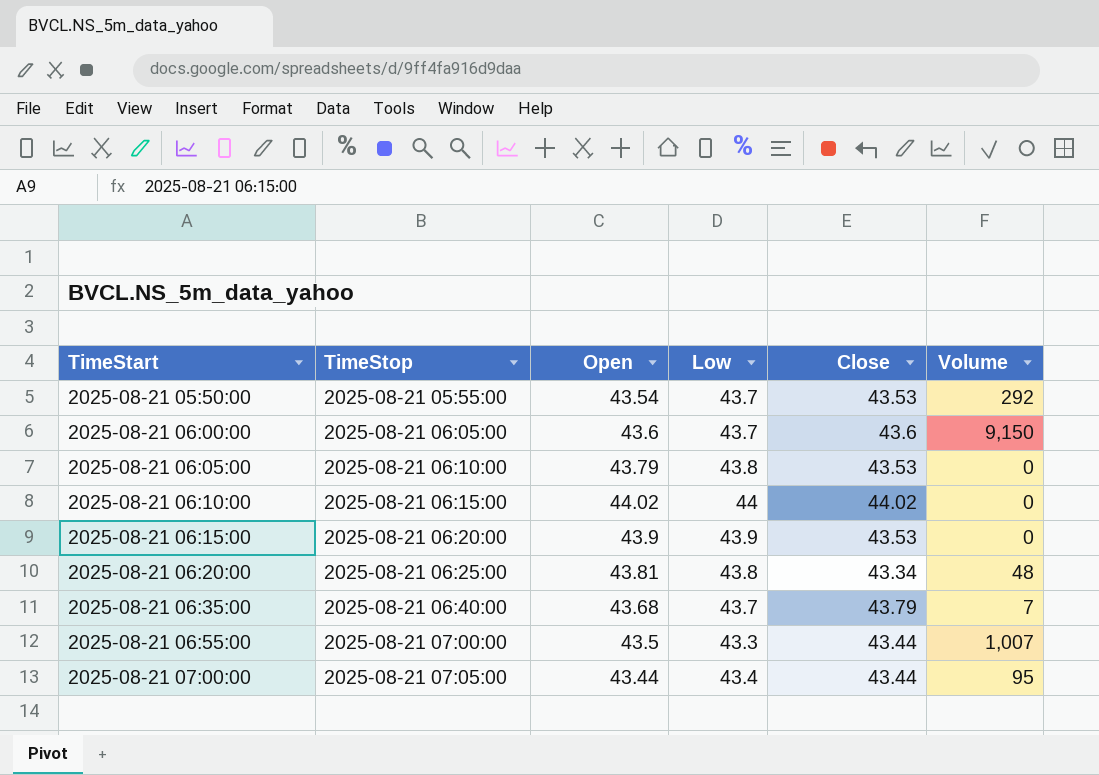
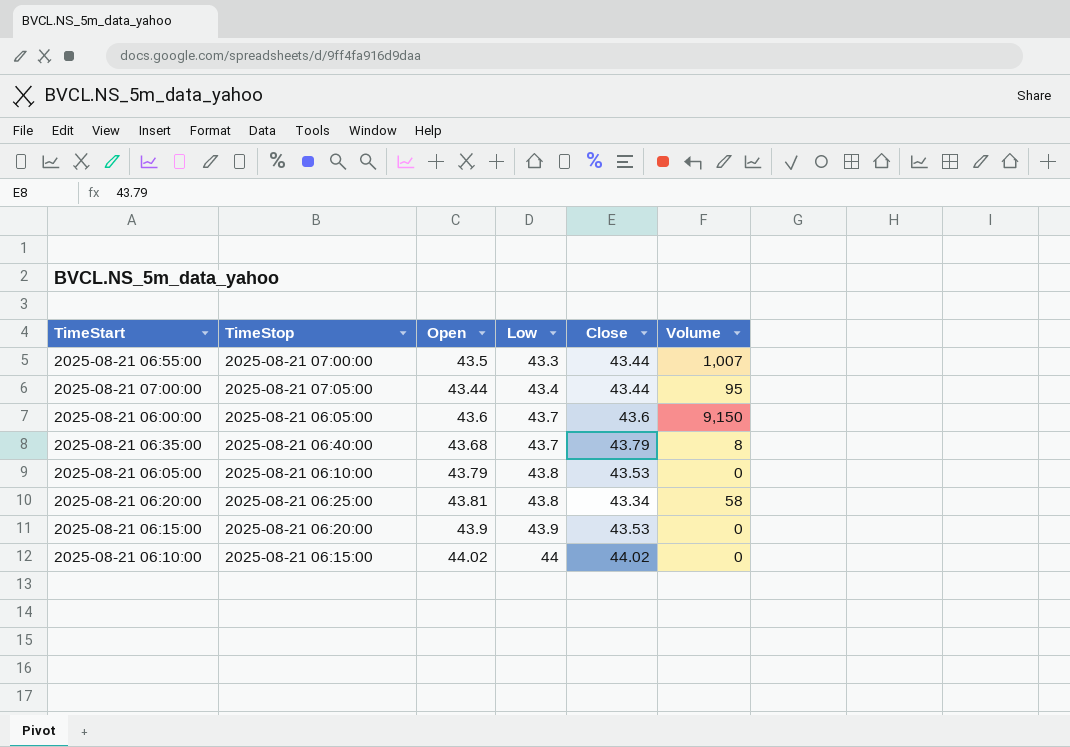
row order: TimeStart ascending -> Low ascending
row 2025-08-21 05:50:00: 2025-08-21 05:55:00 | 43.54 | 43.7 | 43.53 | 292 -> none
2025-08-21 06:35:00 | Volume: 7 -> 8
2025-08-21 06:20:00 | Volume: 48 -> 58

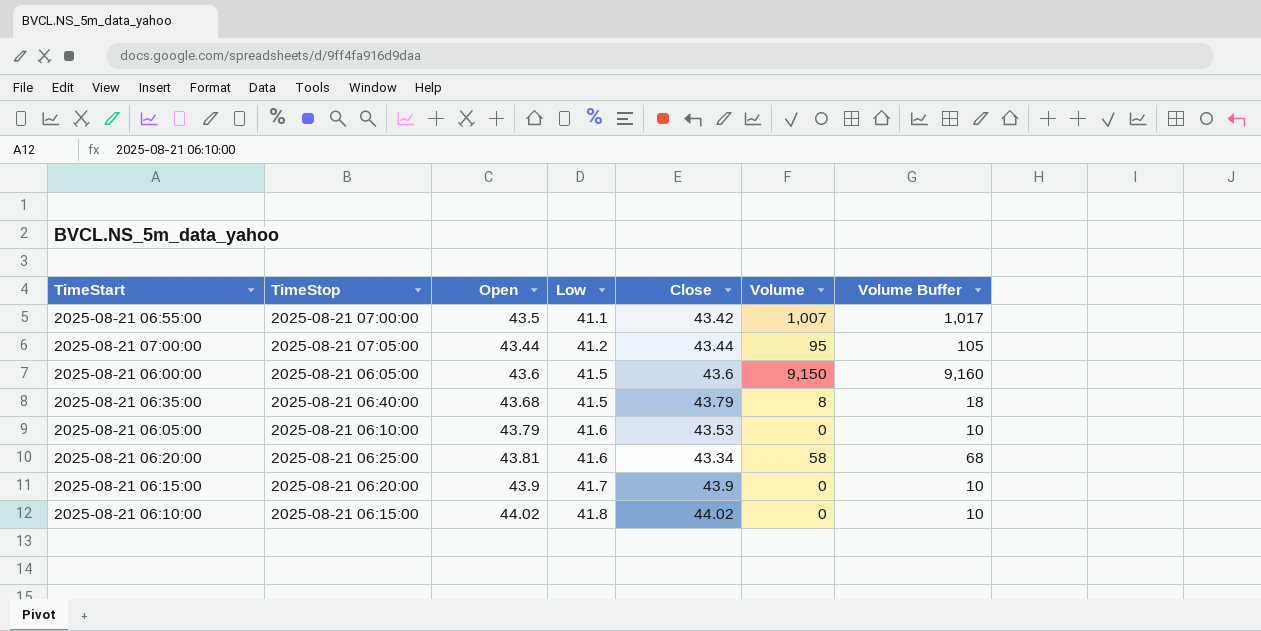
column Volume Buffer | formula: none -> [Volume] + 10
2025-08-21 06:55:00 | Low: 43.3 -> 41.1
2025-08-21 06:55:00 | Close: 43.44 -> 43.42
2025-08-21 07:00:00 | Low: 43.4 -> 41.2
2025-08-21 06:00:00 | Low: 43.7 -> 41.5
2025-08-21 06:35:00 | Low: 43.7 -> 41.5
2025-08-21 06:05:00 | Low: 43.8 -> 41.6
2025-08-21 06:20:00 | Low: 43.8 -> 41.6
2025-08-21 06:15:00 | Low: 43.9 -> 41.7
2025-08-21 06:15:00 | Close: 43.53 -> 43.9
2025-08-21 06:10:00 | Low: 44 -> 41.8

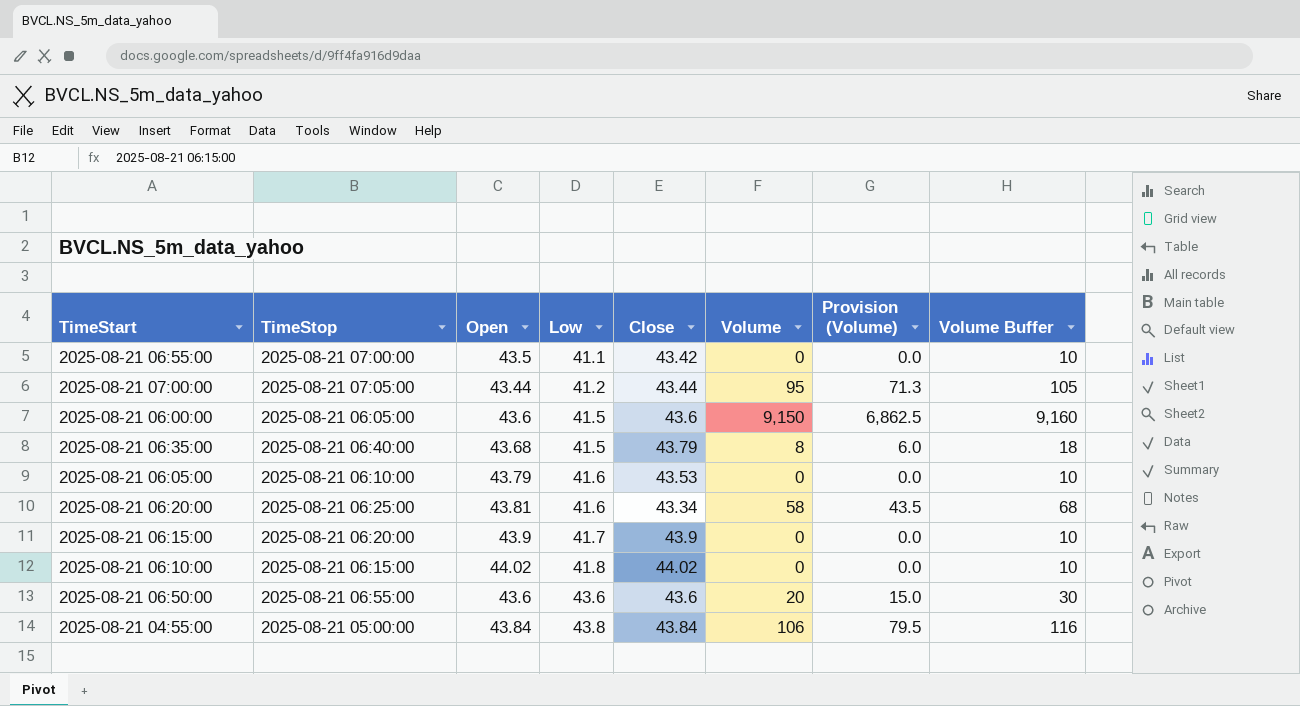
column Provision (Volume) | formula: none -> [Volume] * 0.75
2025-08-21 06:55:00 | Volume: 1,007 -> 0
2025-08-21 06:55:00 | Volume Buffer: 1,017 -> 10
row 2025-08-21 06:50:00: none -> 2025-08-21 06:55:00 | 43.6 | 43.6 | 43.6 | 20 | 15.0 | 30
row 2025-08-21 04:55:00: none -> 2025-08-21 05:00:00 | 43.84 | 43.8 | 43.84 | 106 | 79.5 | 116

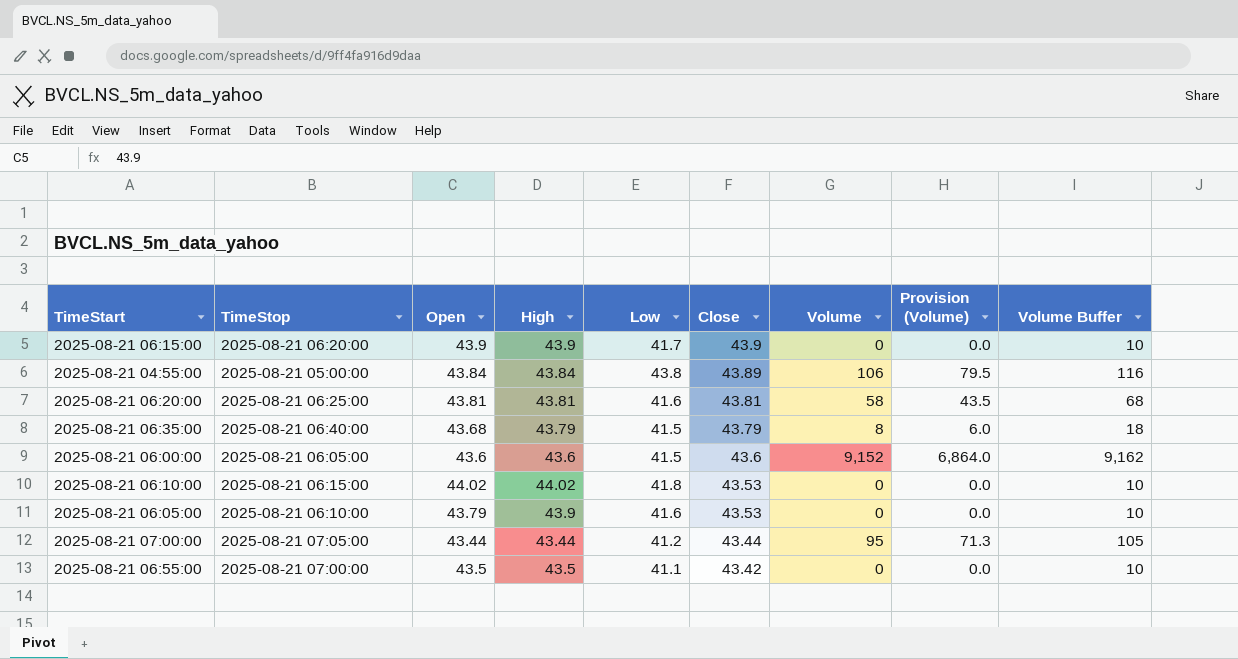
row order: Low ascending -> Close descending
column High | position: none -> 4
row 2025-08-21 06:50:00: 2025-08-21 06:55:00 | 43.6 | 43.6 | 43.6 | 20 | 15.0 | 30 -> none
2025-08-21 04:55:00 | Close: 43.84 -> 43.89
2025-08-21 06:20:00 | Close: 43.34 -> 43.81
2025-08-21 06:00:00 | Volume: 9,150 -> 9,152
2025-08-21 06:00:00 | Provision (Volume): 6,862.5 -> 6,864.0
2025-08-21 06:00:00 | Volume Buffer: 9,160 -> 9,162
2025-08-21 06:10:00 | Close: 44.02 -> 43.53

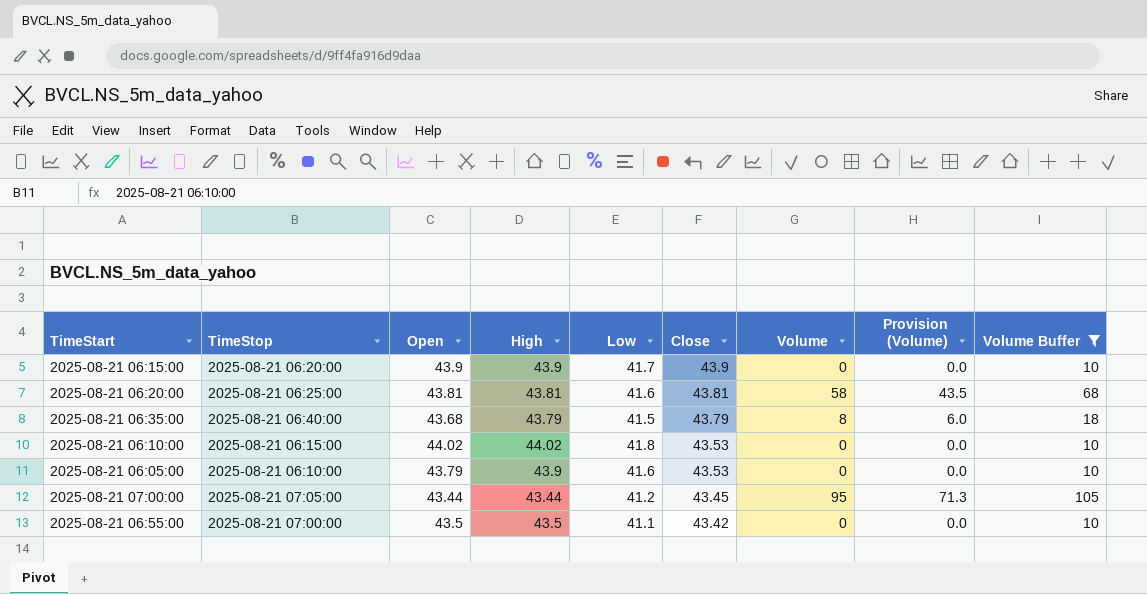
filter: none -> Volume Buffer <= 105
2025-08-21 07:00:00 | Close: 43.44 -> 43.45

